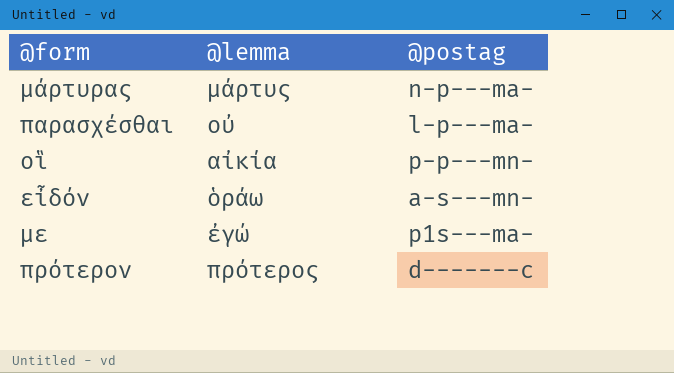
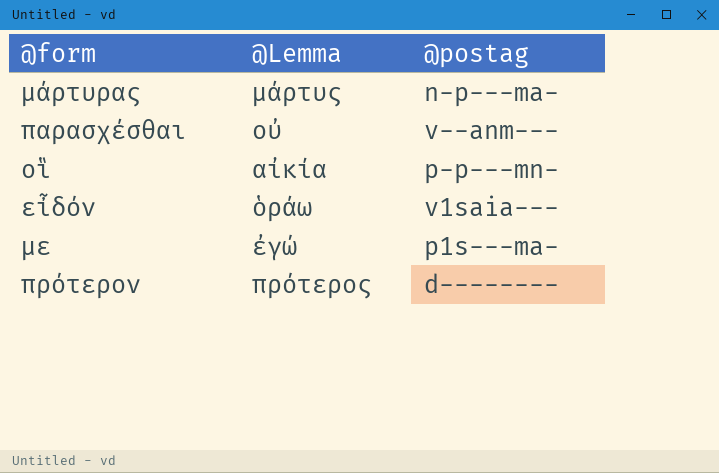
column name: @lemma -> @Lemma
παρασχέσθαι | @postag: l-p---ma- -> v--anm---
εἶδόν | @postag: a-s---mn- -> v1saia---
πρότερον | @postag: d-------c -> d--------

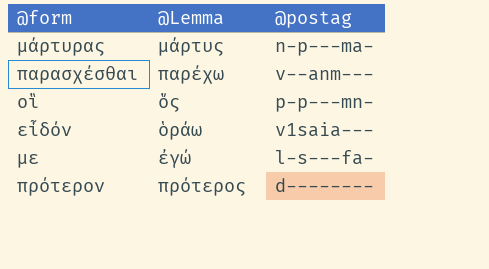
παρασχέσθαι | @Lemma: οὐ -> παρέχω
οἳ | @Lemma: αἰκία -> ὅς
με | @postag: p1s---ma- -> l-s---fa-

